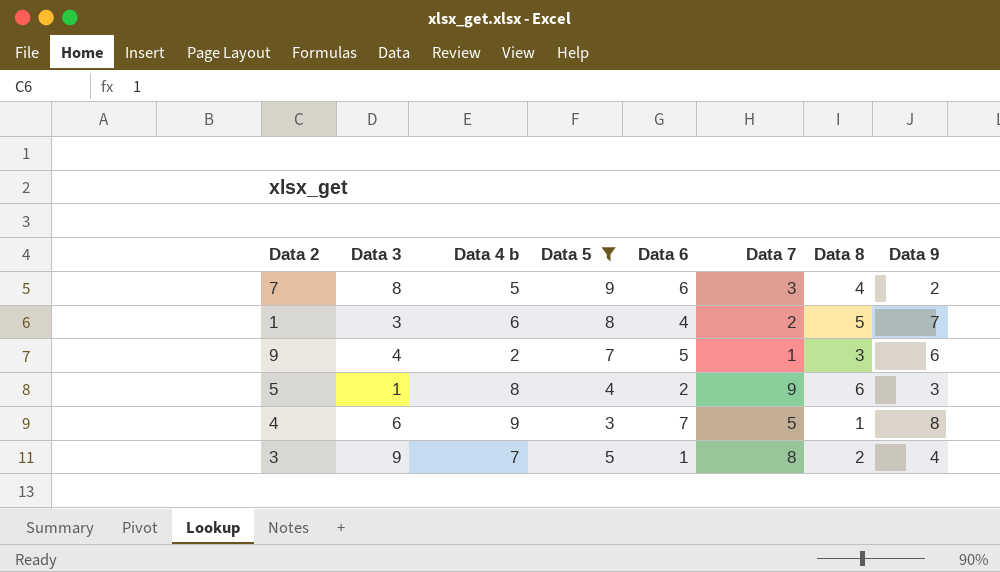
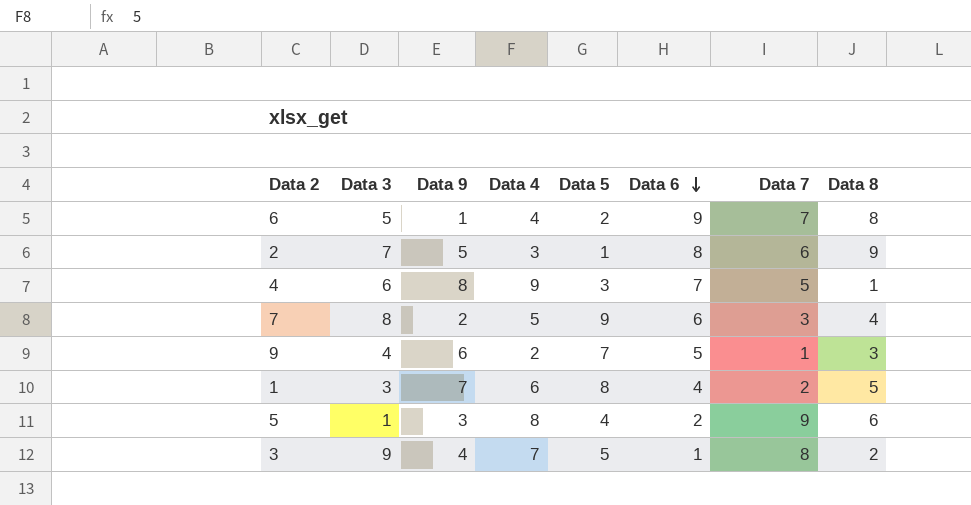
filter: Data 5 >= 3 -> none
row order: none -> Data 6 descending
column Data 9 | position: 8 -> 3
column name: Data 4 b -> Data 4

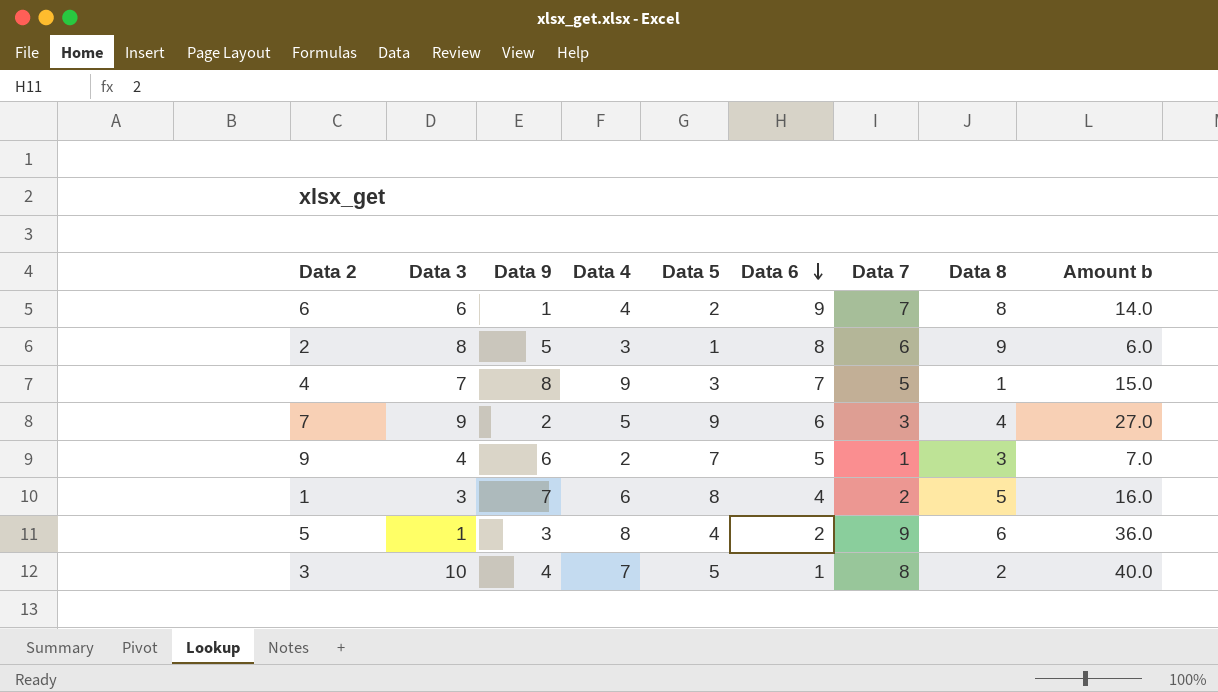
column Amount b | formula: none -> [Data 5] * [Data 7]
6 | Data 3: 5 -> 6
2 | Data 3: 7 -> 8
4 | Data 3: 6 -> 7
7 | Data 3: 8 -> 9
3 | Data 3: 9 -> 10

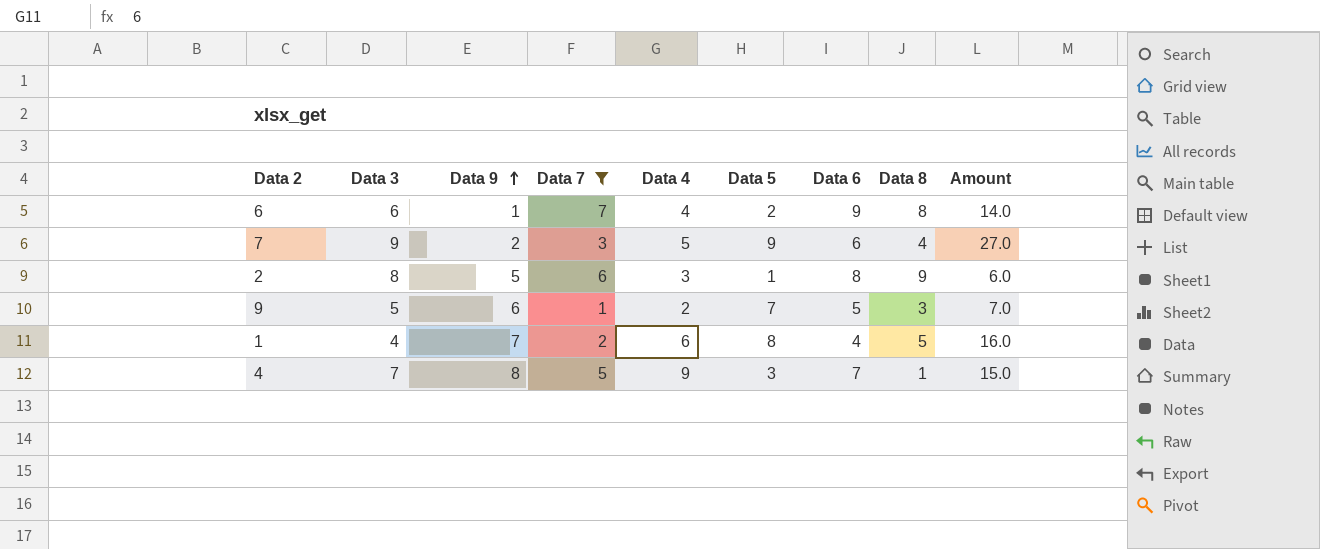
filter: none -> Data 7 <= 7
row order: Data 6 descending -> Data 9 ascending
column Data 7 | position: 7 -> 4
column name: Amount b -> Amount
9 | Data 3: 4 -> 5
1 | Data 3: 3 -> 4

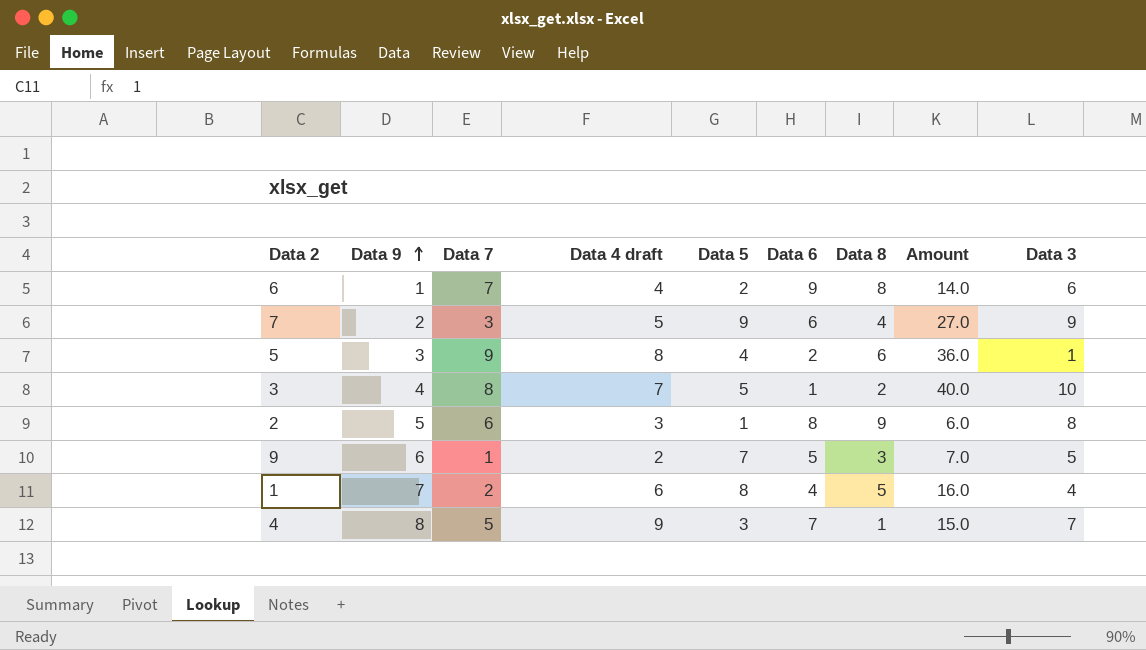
filter: Data 7 <= 7 -> none
column name: Data 4 -> Data 4 draft
column Data 3 | position: 2 -> 9

